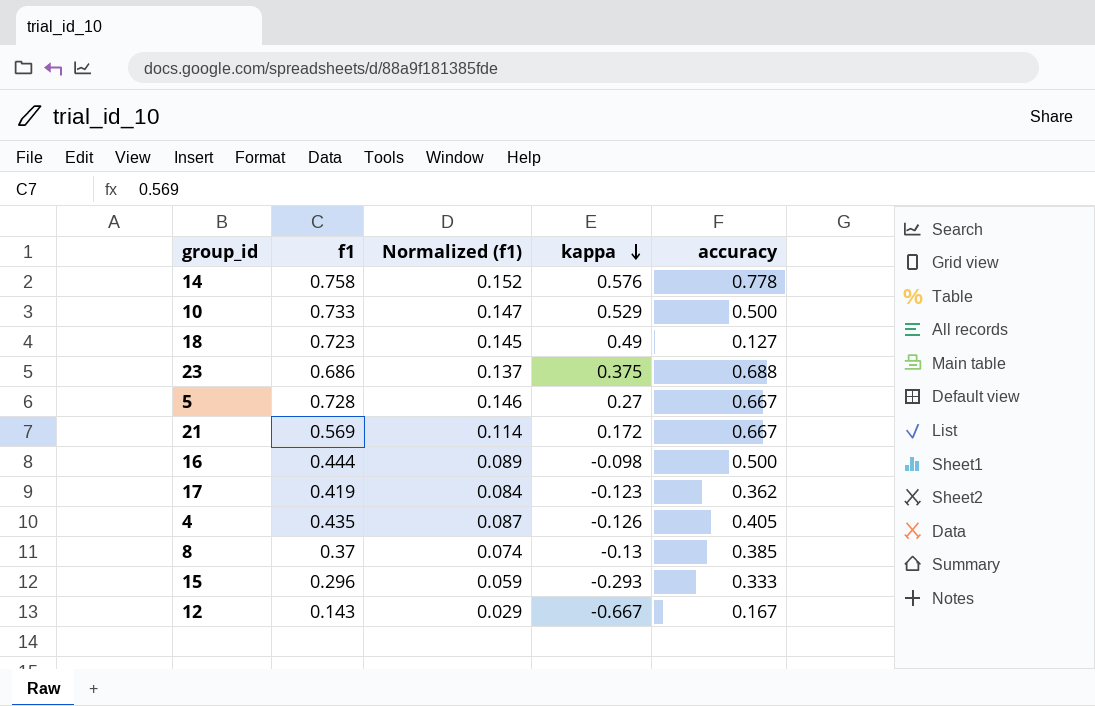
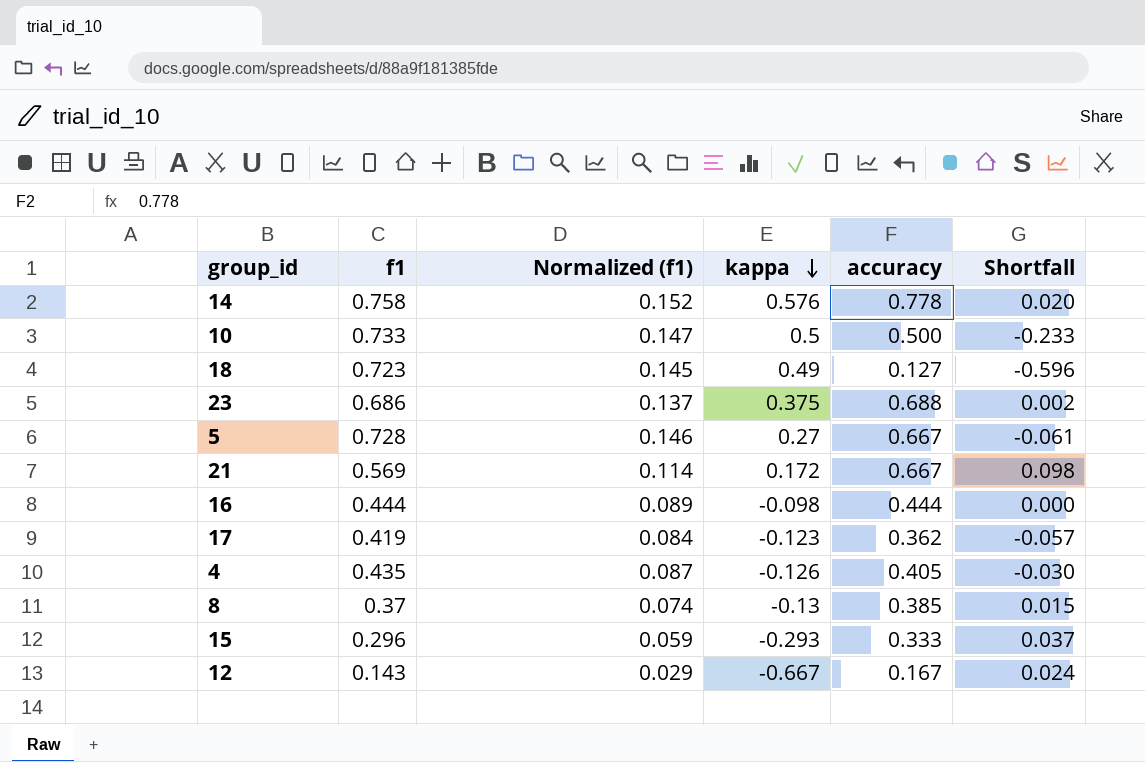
column Shortfall | formula: none -> [accuracy] - [f1]
10 | kappa: 0.529 -> 0.5
16 | accuracy: 0.500 -> 0.444

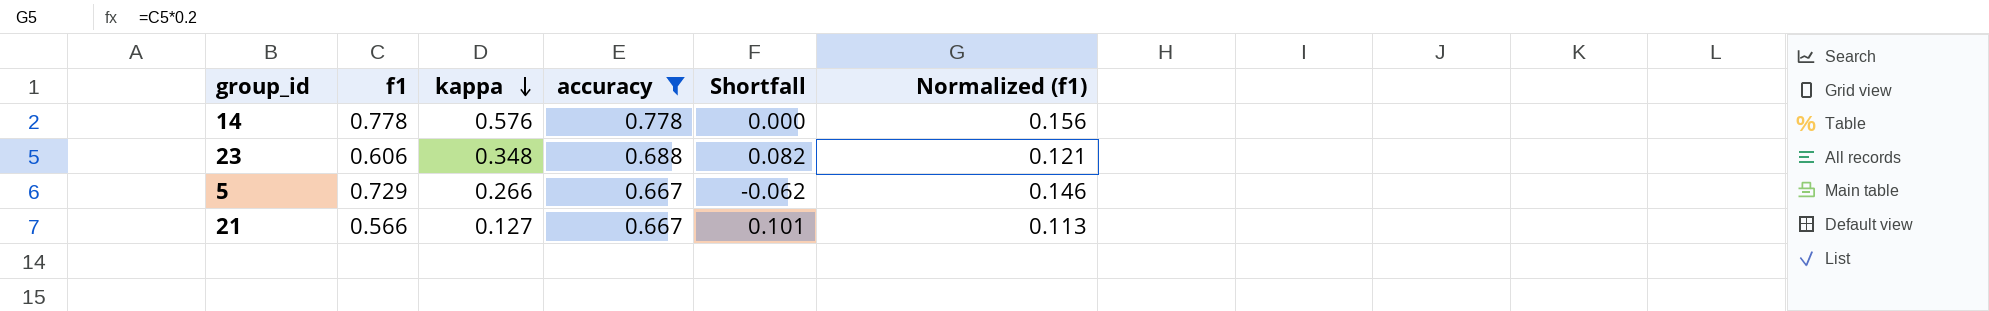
filter: none -> accuracy >= 0.667
column Normalized (f1) | position: 3 -> 6
14 | f1: 0.758 -> 0.778
14 | Shortfall: 0.020 -> 0.000
14 | Normalized (f1): 0.152 -> 0.156
23 | f1: 0.686 -> 0.606
23 | kappa: 0.375 -> 0.348
23 | Shortfall: 0.002 -> 0.082
23 | Normalized (f1): 0.137 -> 0.121
5 | f1: 0.728 -> 0.729
5 | kappa: 0.27 -> 0.266
5 | Shortfall: -0.061 -> -0.062
21 | f1: 0.569 -> 0.566
21 | kappa: 0.172 -> 0.127
21 | Shortfall: 0.098 -> 0.101
21 | Normalized (f1): 0.114 -> 0.113

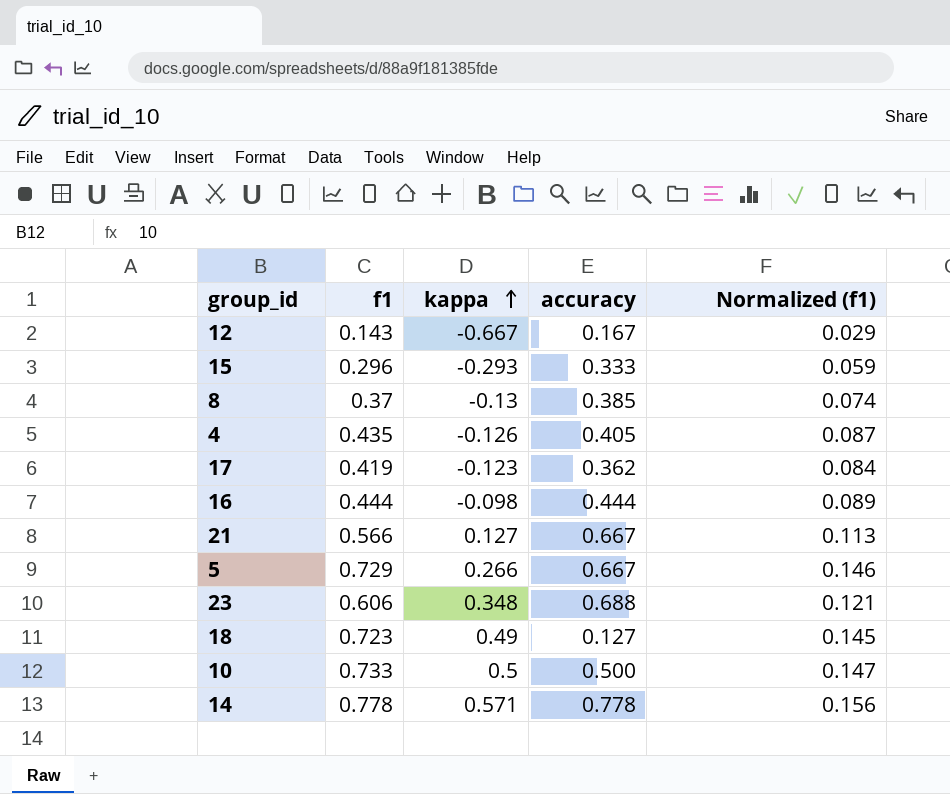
filter: accuracy >= 0.667 -> none
row order: kappa descending -> kappa ascending
column Shortfall | formula: [accuracy] - [f1] -> none
14 | kappa: 0.576 -> 0.571

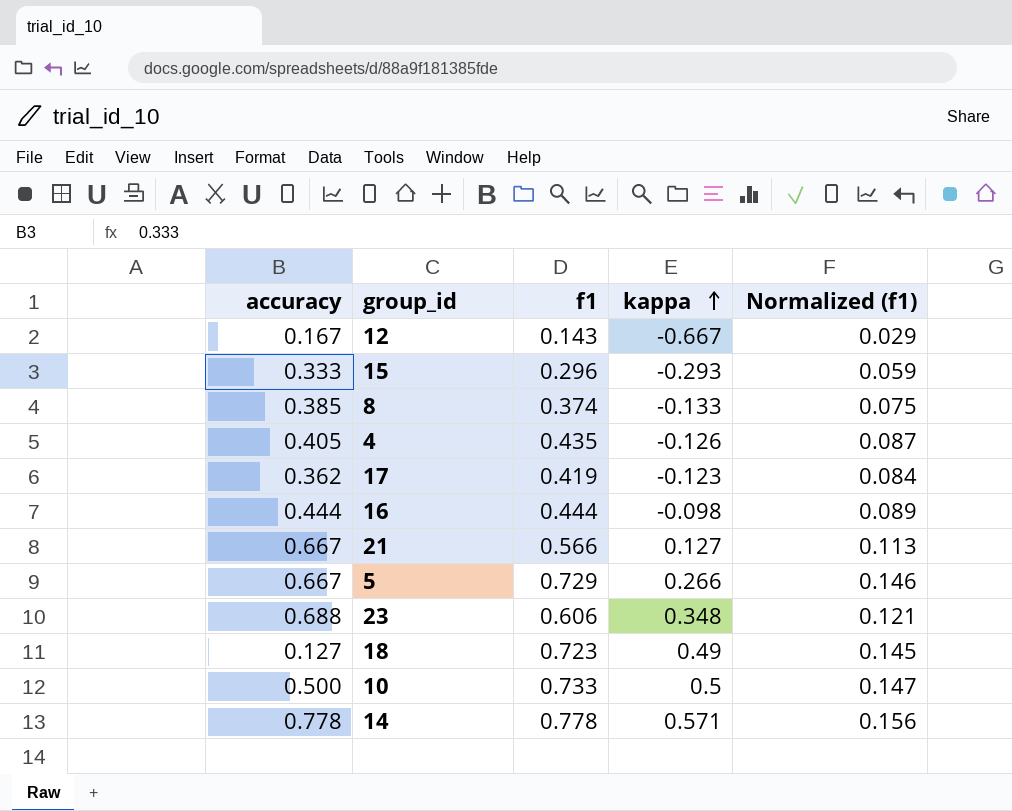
column accuracy | position: 4 -> 1
8 | f1: 0.37 -> 0.374
8 | kappa: -0.13 -> -0.133
8 | Normalized (f1): 0.074 -> 0.075

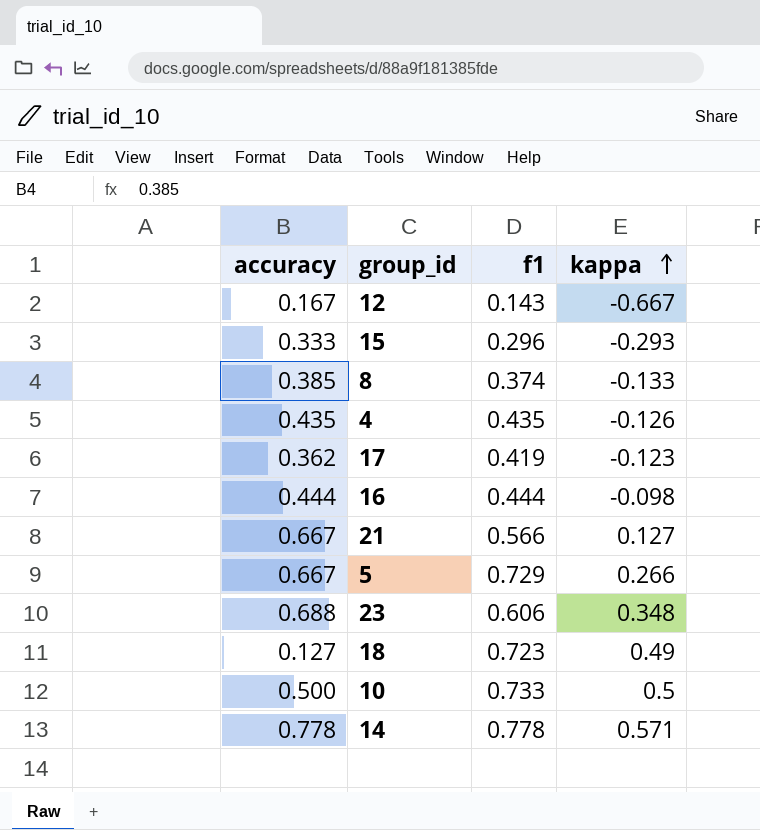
column Normalized (f1) | formula: [f1] * 0.2 -> none
4 | accuracy: 0.405 -> 0.435

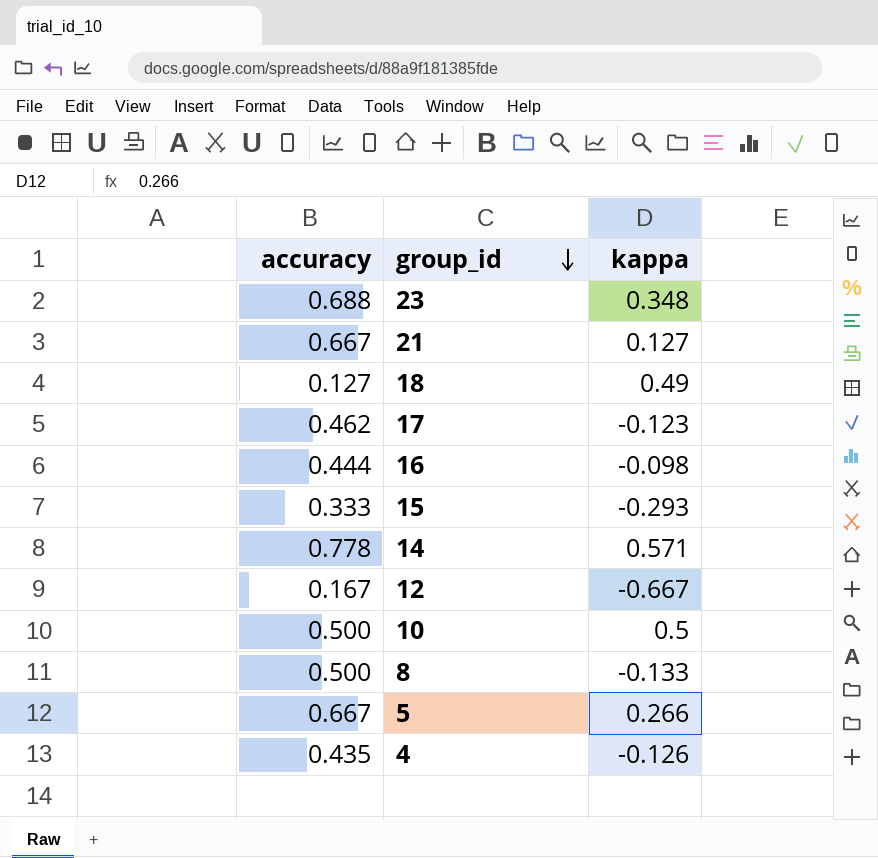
row order: kappa ascending -> group_id descending
column f1 | position: 3 -> none
17 | accuracy: 0.362 -> 0.462
8 | accuracy: 0.385 -> 0.500

